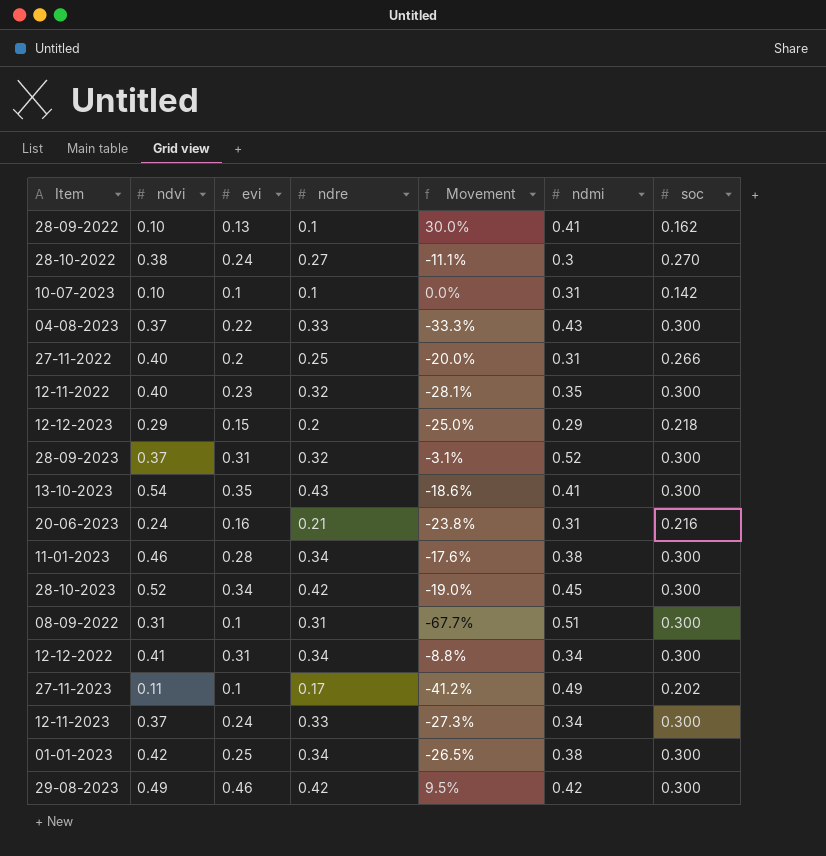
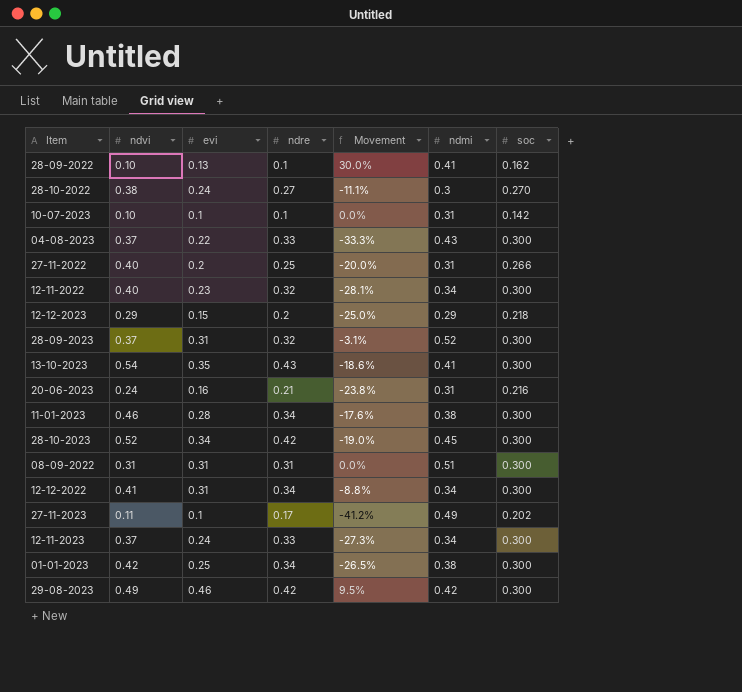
12-11-2022 | ndmi: 0.35 -> 0.34
08-09-2022 | evi: 0.1 -> 0.31
08-09-2022 | Movement: -67.7% -> 0.0%

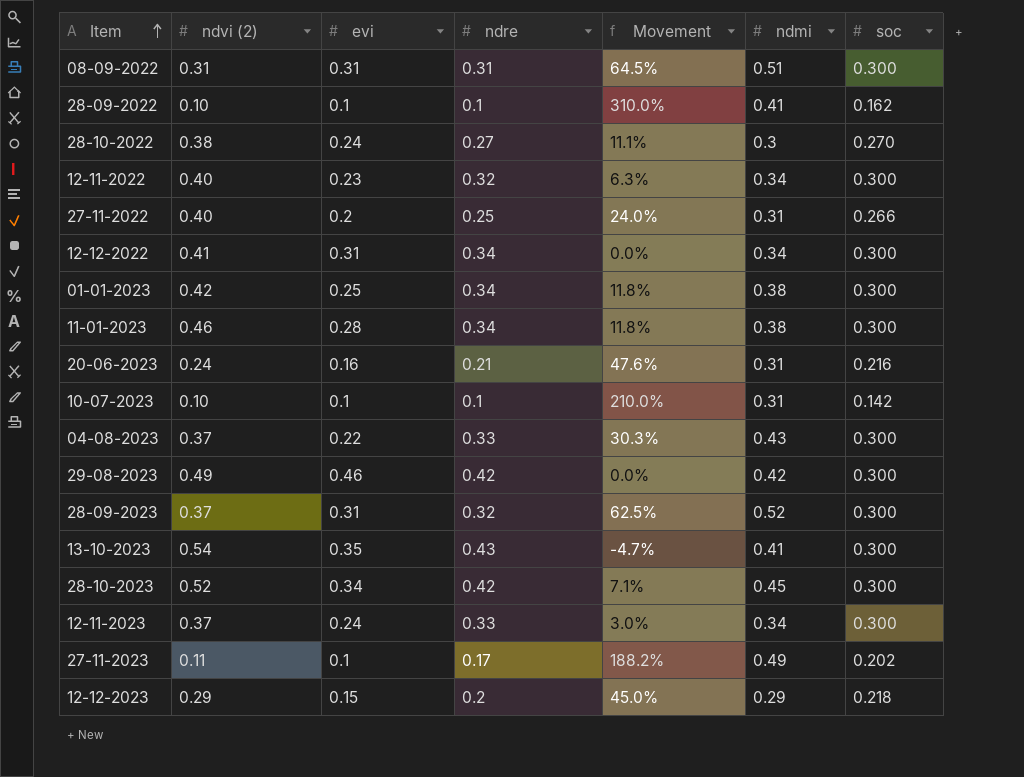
row order: none -> Item ascending
column name: ndvi -> ndvi (2)
column Movement | formula: ([evi] - [ndre]) / [ndre] -> ([ndmi] - [ndre]) / [ndre]
28-09-2022 | evi: 0.13 -> 0.1

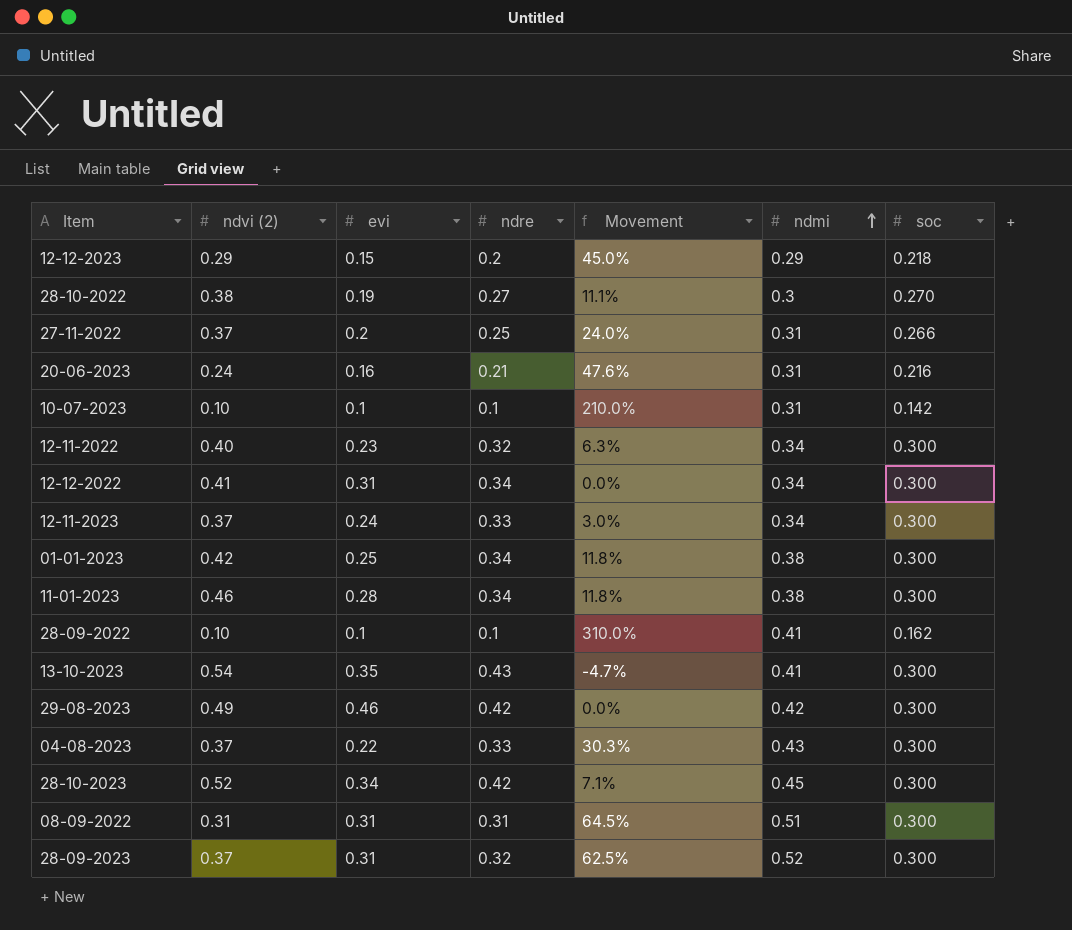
row order: Item ascending -> ndmi ascending
row 27-11-2023: 0.11 | 0.1 | 0.17 | 188.2% | 0.49 | 0.202 -> none
28-10-2022 | evi: 0.24 -> 0.19
27-11-2022 | ndvi (2): 0.40 -> 0.37

